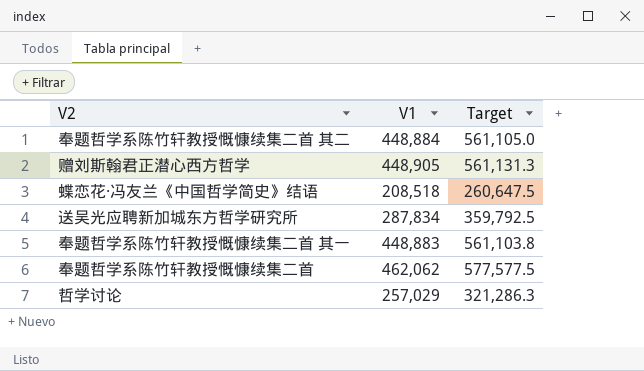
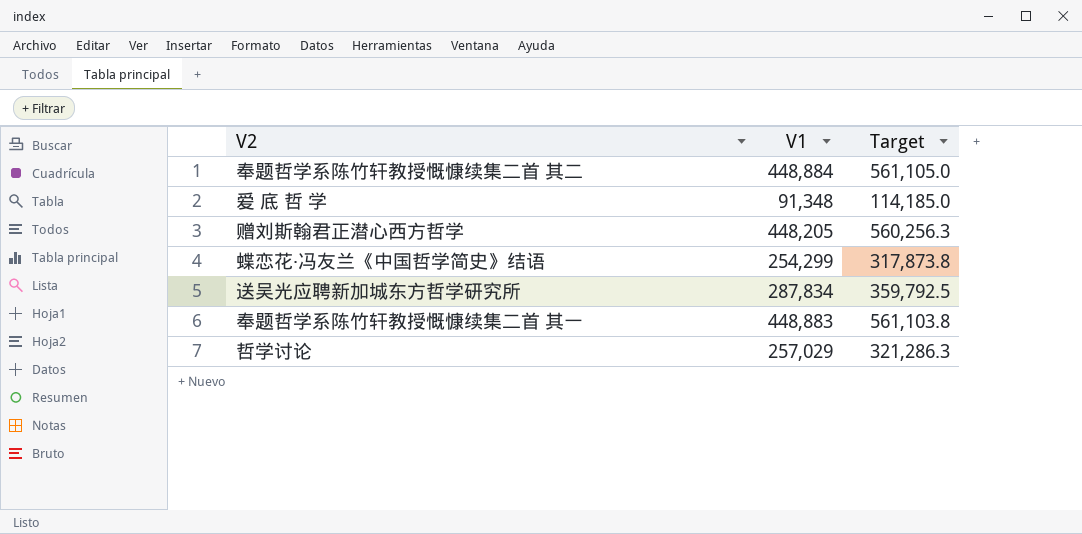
row 奉题哲学系陈竹轩教授慨慷续集二首: 462,062 | 577,577.5 -> none
row 爱 底 哲 学: none -> 91,348 | 114,185.0
赠刘斯翰君正潜心西方哲学 | V1: 448,905 -> 448,205
赠刘斯翰君正潜心西方哲学 | Target: 561,131.3 -> 560,256.3
蝶恋花·冯友兰《中国哲学简史》结语 | V1: 208,518 -> 254,299
蝶恋花·冯友兰《中国哲学简史》结语 | Target: 260,647.5 -> 317,873.8

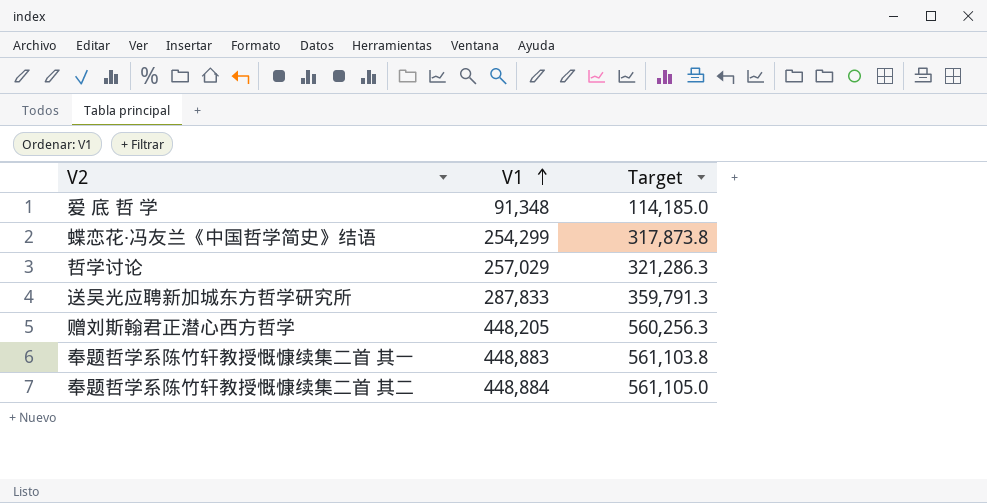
row order: none -> V1 ascending
送吴光应聘新加城东方哲学研究所 | V1: 287,834 -> 287,833
送吴光应聘新加城东方哲学研究所 | Target: 359,792.5 -> 359,791.3

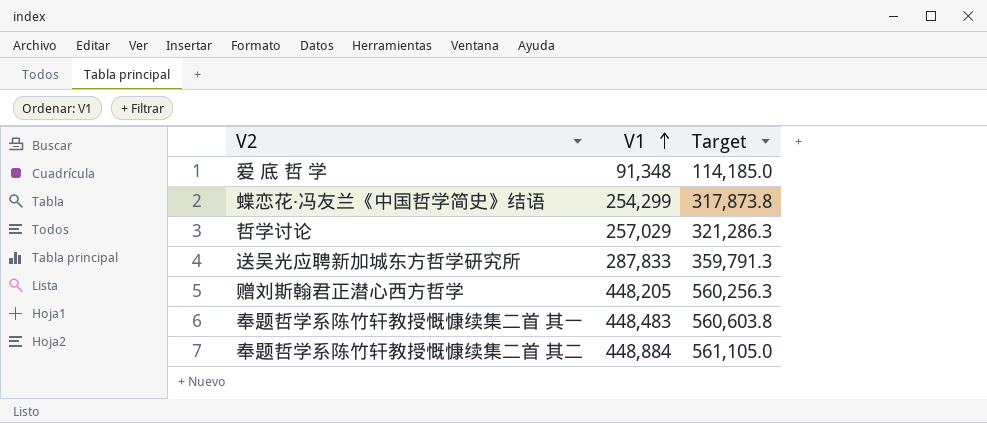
奉题哲学系陈竹轩教授慨慷续集二首 其一 | V1: 448,883 -> 448,483
奉题哲学系陈竹轩教授慨慷续集二首 其一 | Target: 561,103.8 -> 560,603.8

